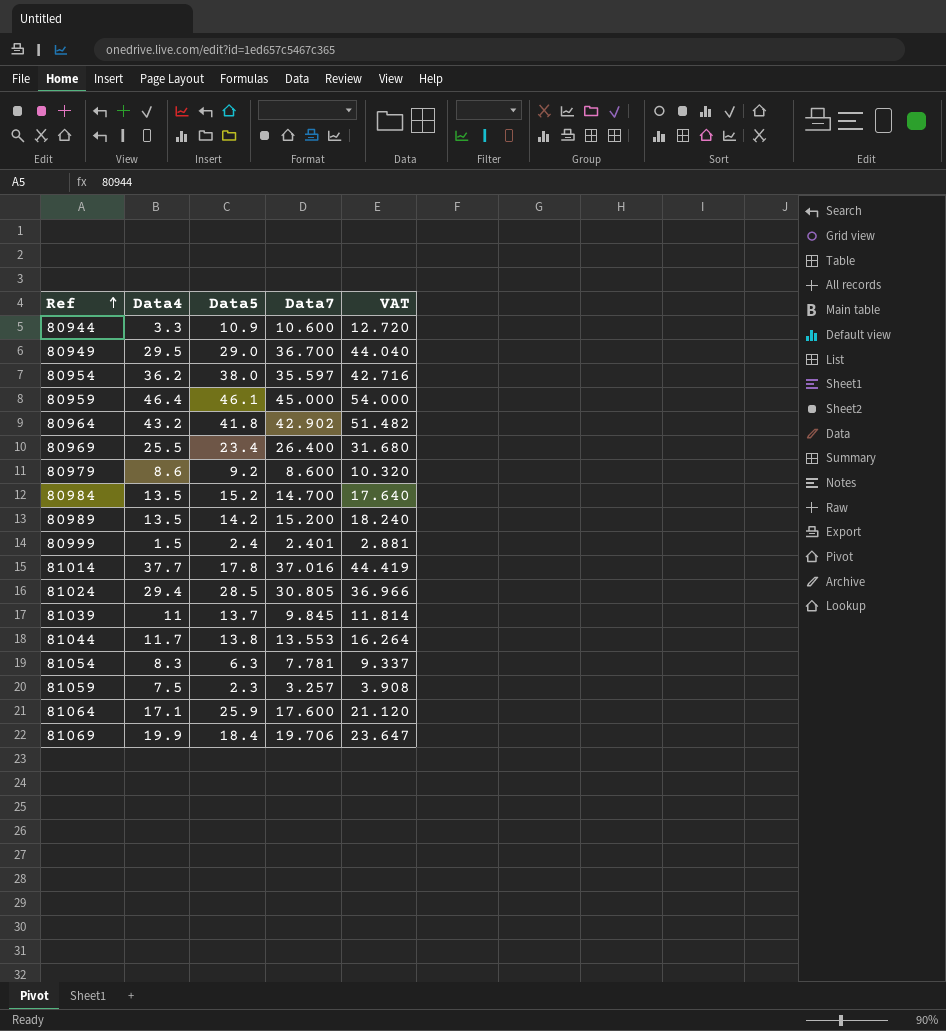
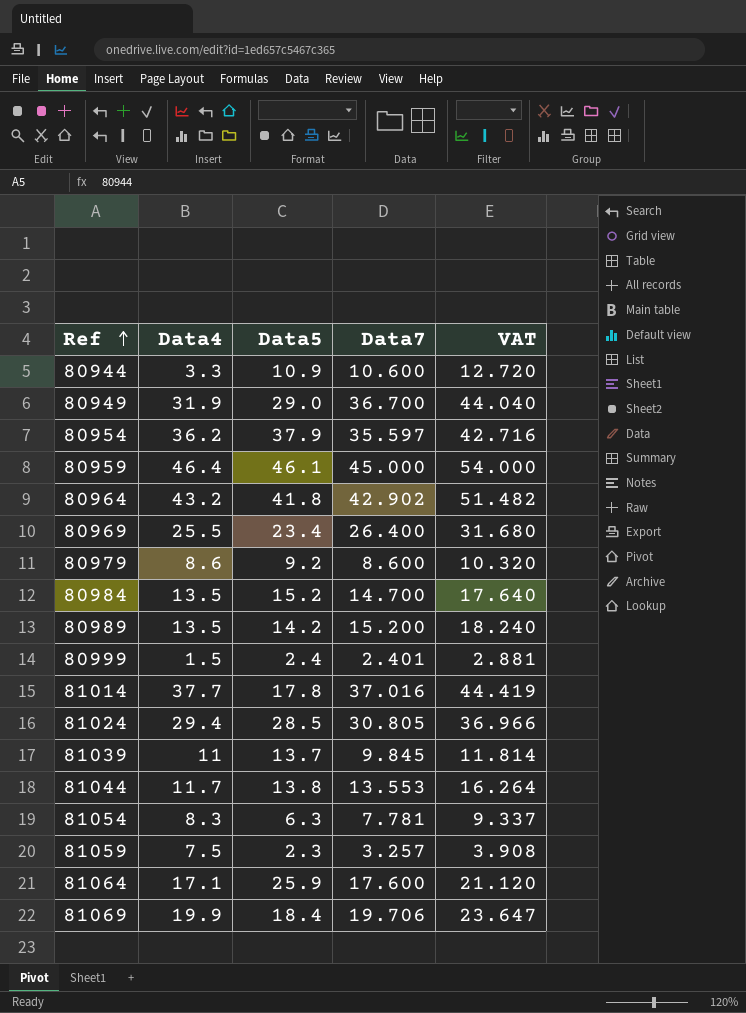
80949 | Data4: 29.5 -> 31.9
80954 | Data5: 38.0 -> 37.9

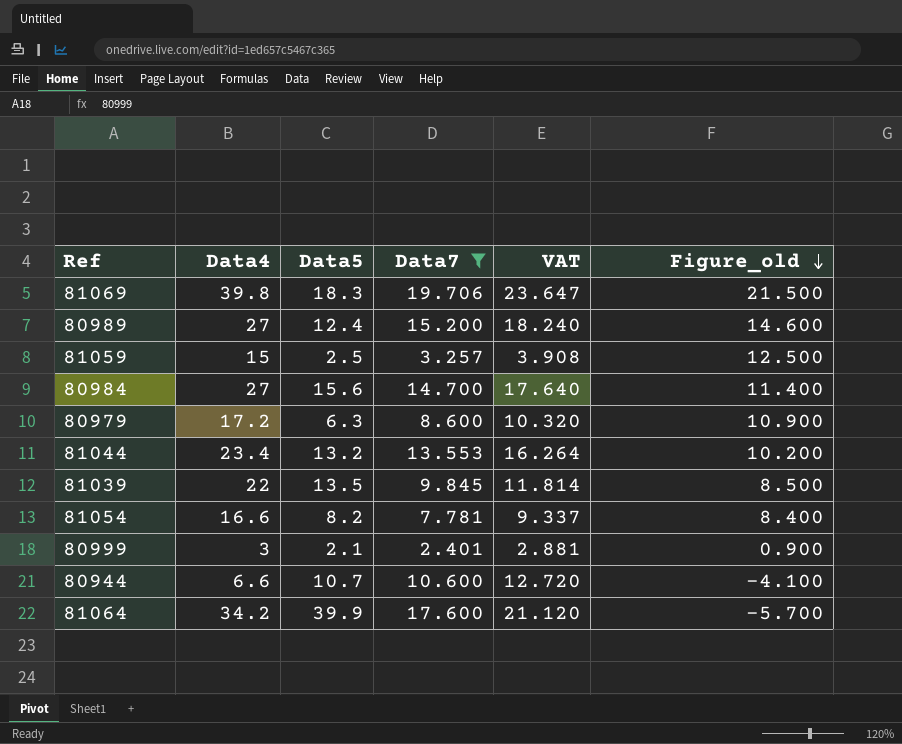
filter: none -> Data7 <= 19.706
row order: Ref ascending -> Figure_old descending
column Figure_old | formula: none -> [Data4] - [Data5]
81069 | Data4: 19.9 -> 39.8
81069 | Data5: 18.4 -> 18.3
80989 | Data4: 13.5 -> 27
80989 | Data5: 14.2 -> 12.4
81059 | Data4: 7.5 -> 15
81059 | Data5: 2.3 -> 2.5
80984 | Data4: 13.5 -> 27
80984 | Data5: 15.2 -> 15.6
80979 | Data4: 8.6 -> 17.2
80979 | Data5: 9.2 -> 6.3
81044 | Data4: 11.7 -> 23.4
81044 | Data5: 13.8 -> 13.2
81039 | Data4: 11 -> 22
81039 | Data5: 13.7 -> 13.5
81054 | Data4: 8.3 -> 16.6
81054 | Data5: 6.3 -> 8.2
80999 | Data4: 1.5 -> 3
80999 | Data5: 2.4 -> 2.1
80944 | Data4: 3.3 -> 6.6
80944 | Data5: 10.9 -> 10.7
81064 | Data4: 17.1 -> 34.2
81064 | Data5: 25.9 -> 39.9

